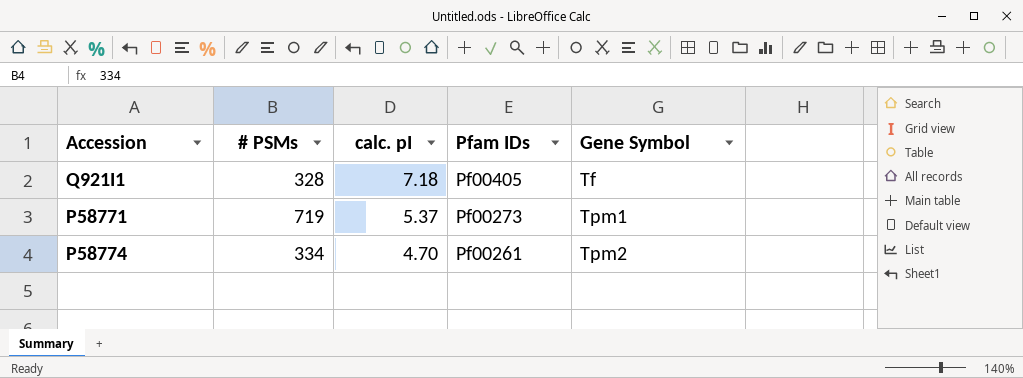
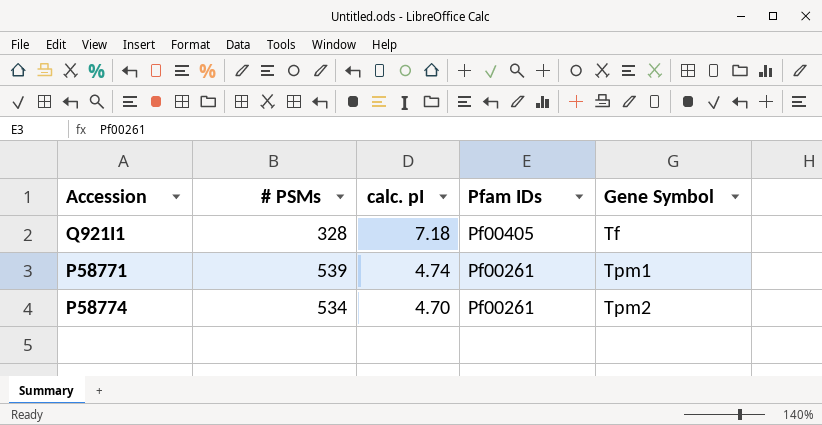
P58771 | # PSMs: 719 -> 539
P58771 | calc. pI: 5.37 -> 4.74
P58771 | Pfam IDs: Pf00273 -> Pf00261
P58774 | # PSMs: 334 -> 534

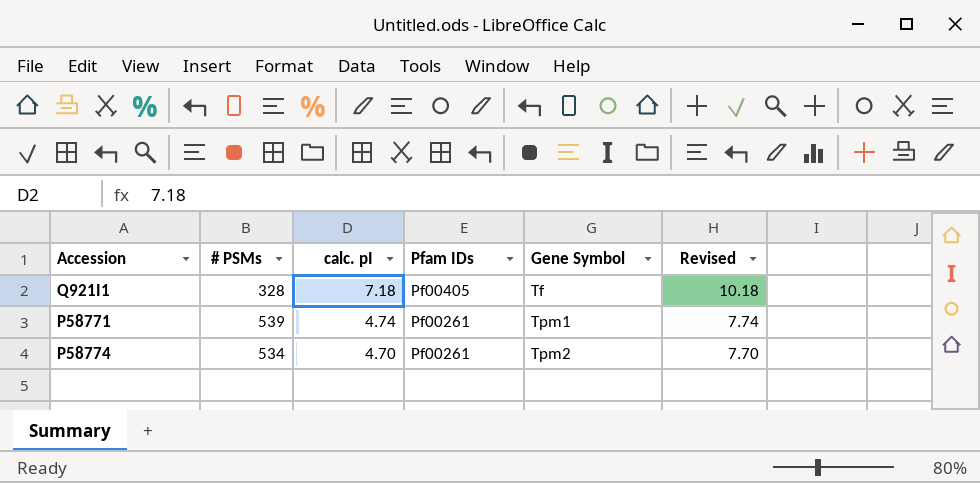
column Revised | formula: none -> [calc. pI] + 3

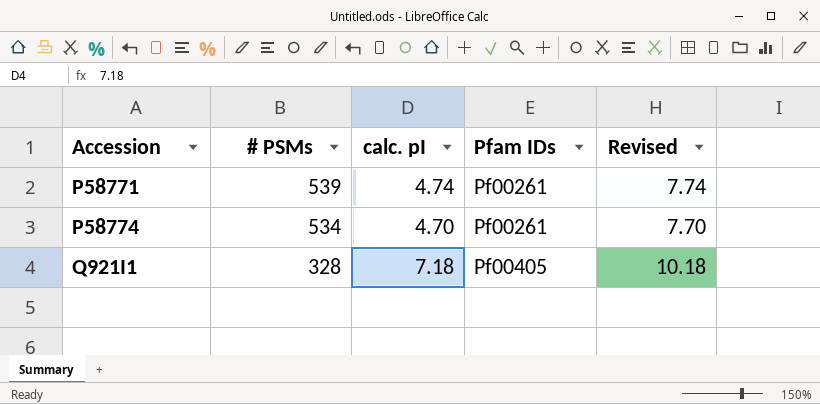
row order: calc. pI descending -> Accession ascending
column Gene Symbol | position: 5 -> none

